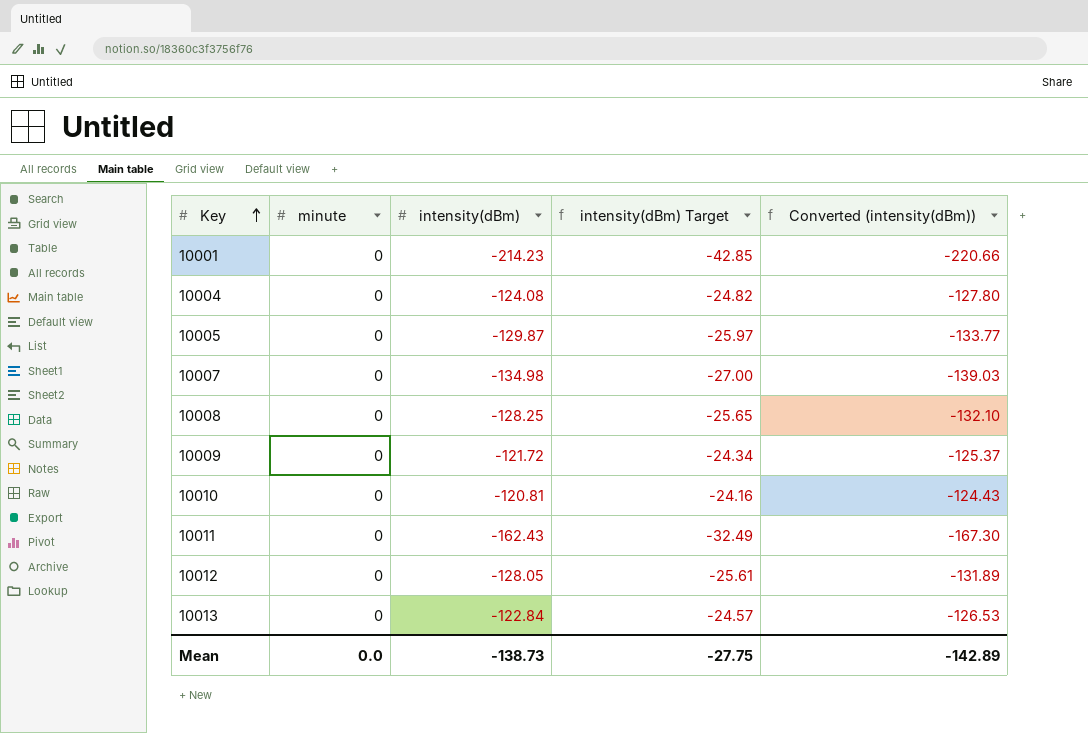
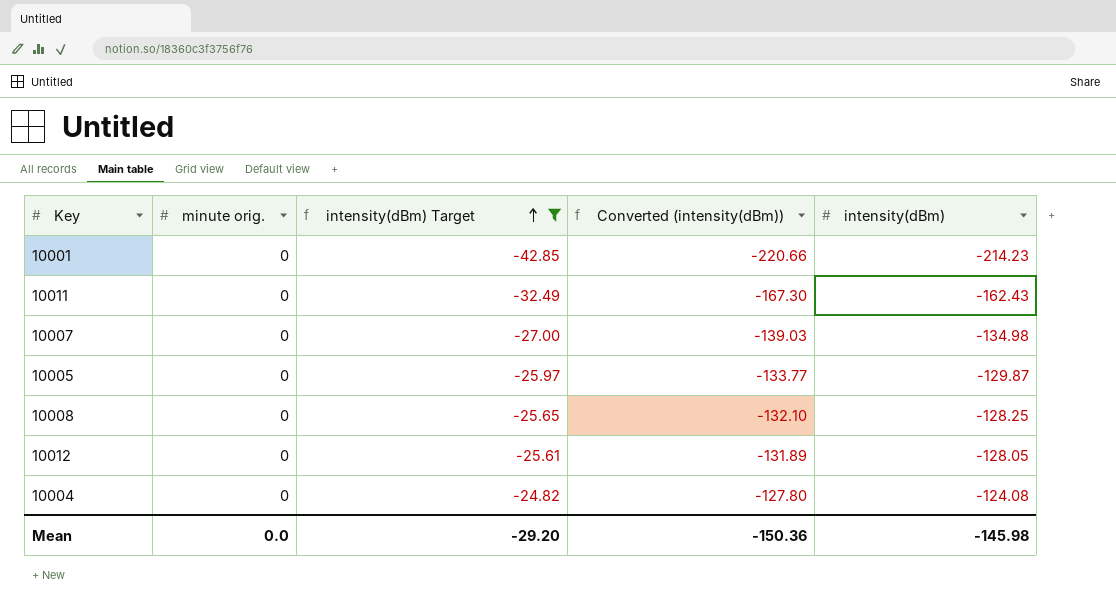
filter: none -> intensity(dBm) Target <= -24.82
row order: Key ascending -> intensity(dBm) Target ascending
column name: minute -> minute orig.
column intensity(dBm) | position: 3 -> 5
Mean | intensity(dBm) Target: -27.75 -> -29.20
Mean | Converted (intensity(dBm)): -142.89 -> -150.36
Mean | intensity(dBm): -138.73 -> -145.98

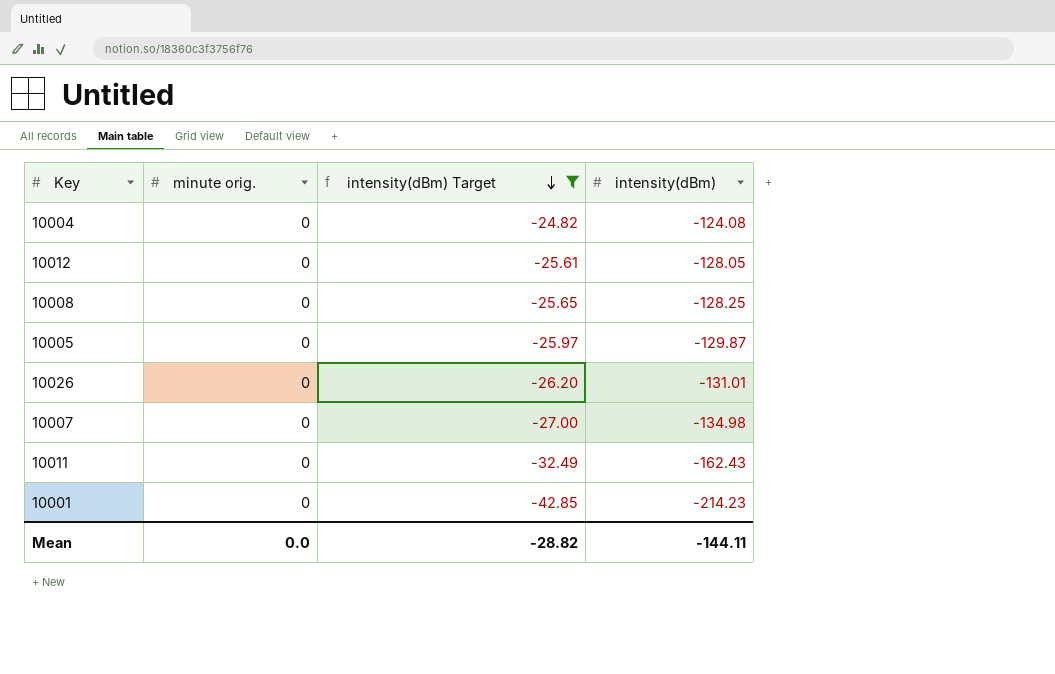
row order: intensity(dBm) Target ascending -> intensity(dBm) Target descending
column Converted (intensity(dBm)) | formula: [intensity(dBm)] * 1.03 -> none
row 10026: none -> 0 | -26.20 | -131.01
Mean | intensity(dBm) Target: -29.20 -> -28.82
Mean | intensity(dBm): -145.98 -> -144.11

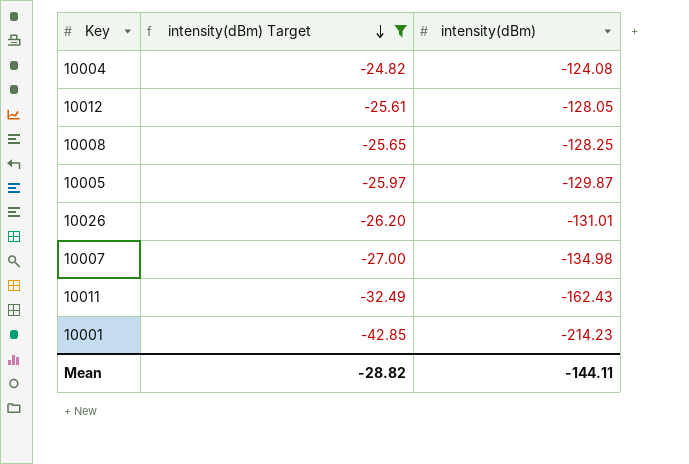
column minute orig. | position: 2 -> none

